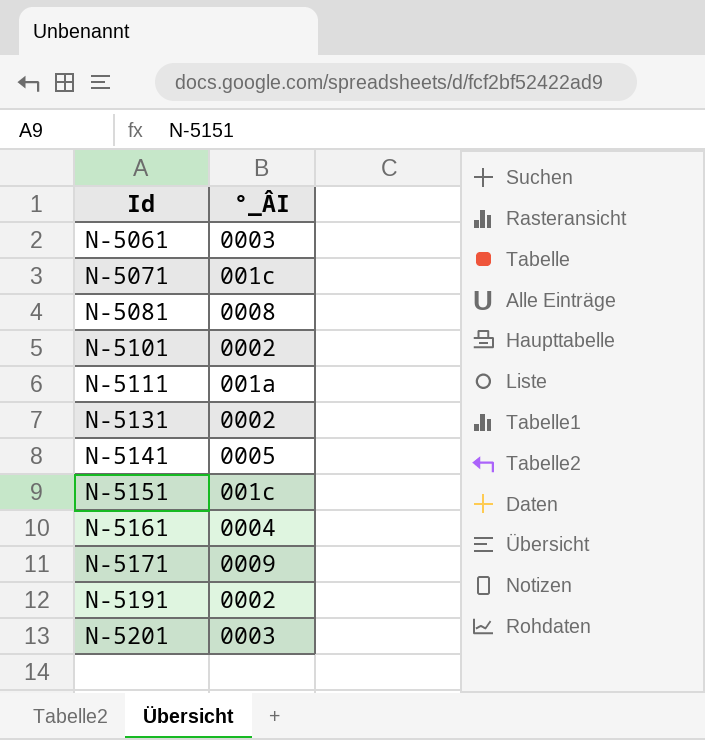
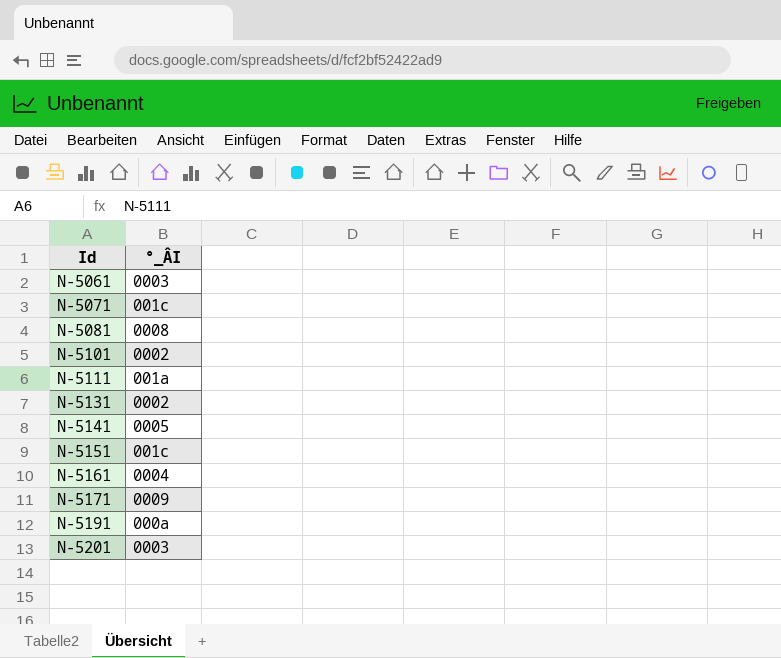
N-5191 | °_ÂI: 0002 -> 000a

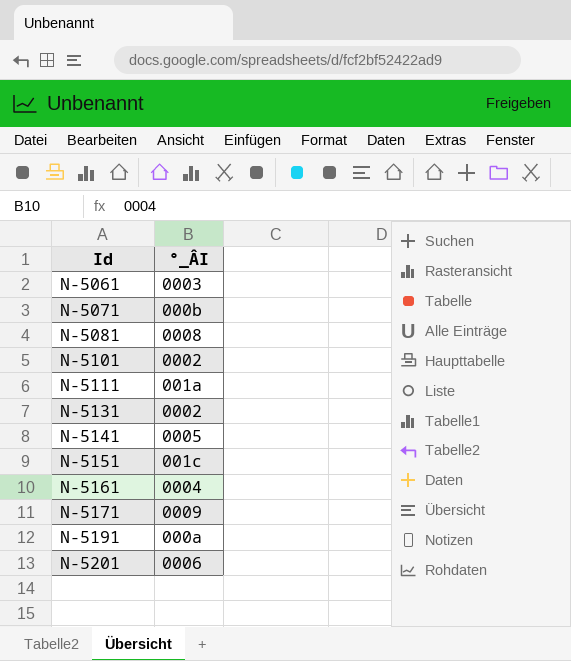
N-5071 | °_ÂI: 001c -> 000b
N-5201 | °_ÂI: 0003 -> 0006

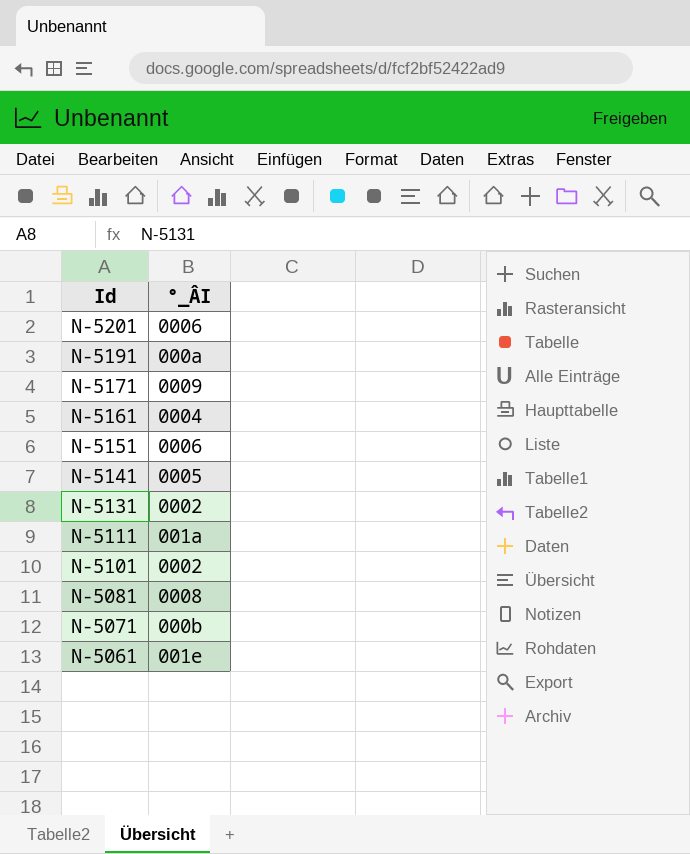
row order: Id ascending -> Id descending
N-5151 | °_ÂI: 001c -> 0006
N-5061 | °_ÂI: 0003 -> 001e

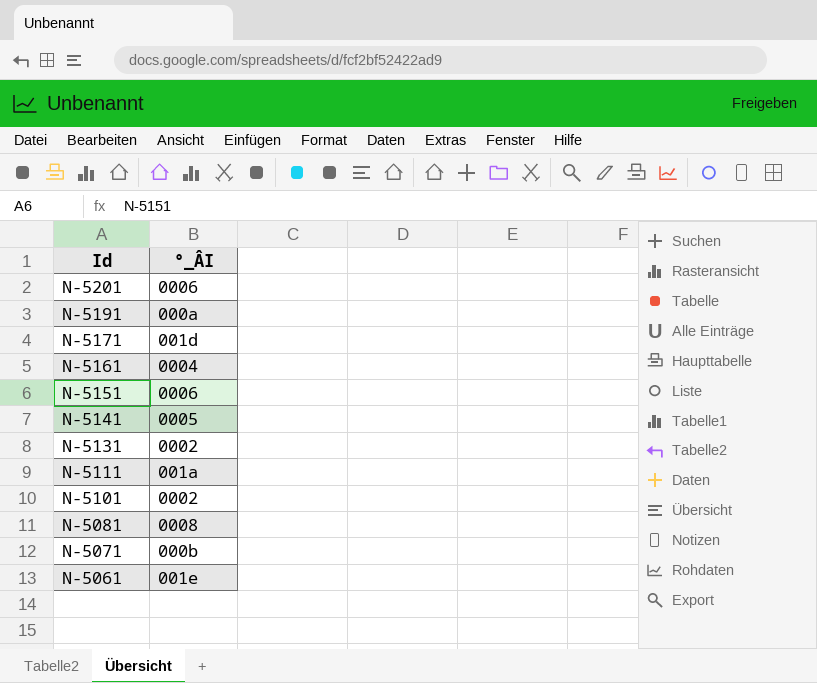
N-5171 | °_ÂI: 0009 -> 001d

